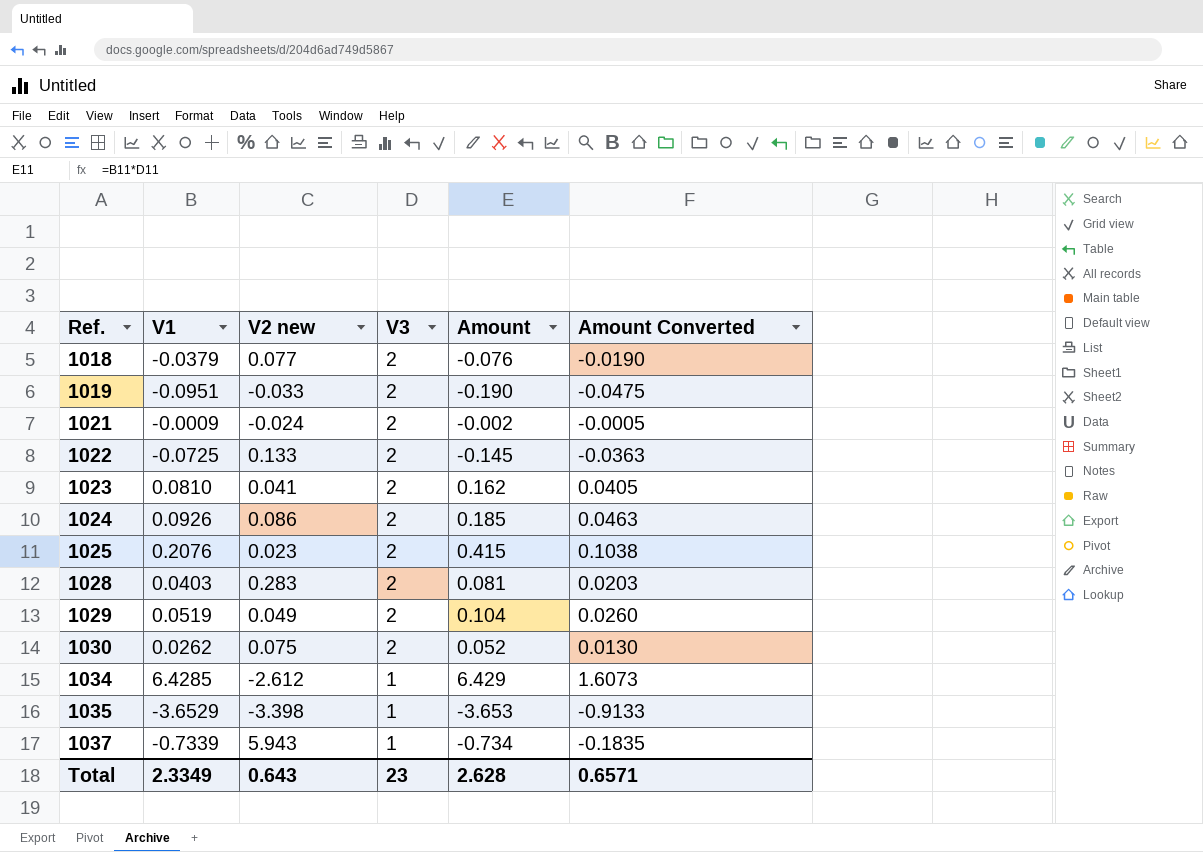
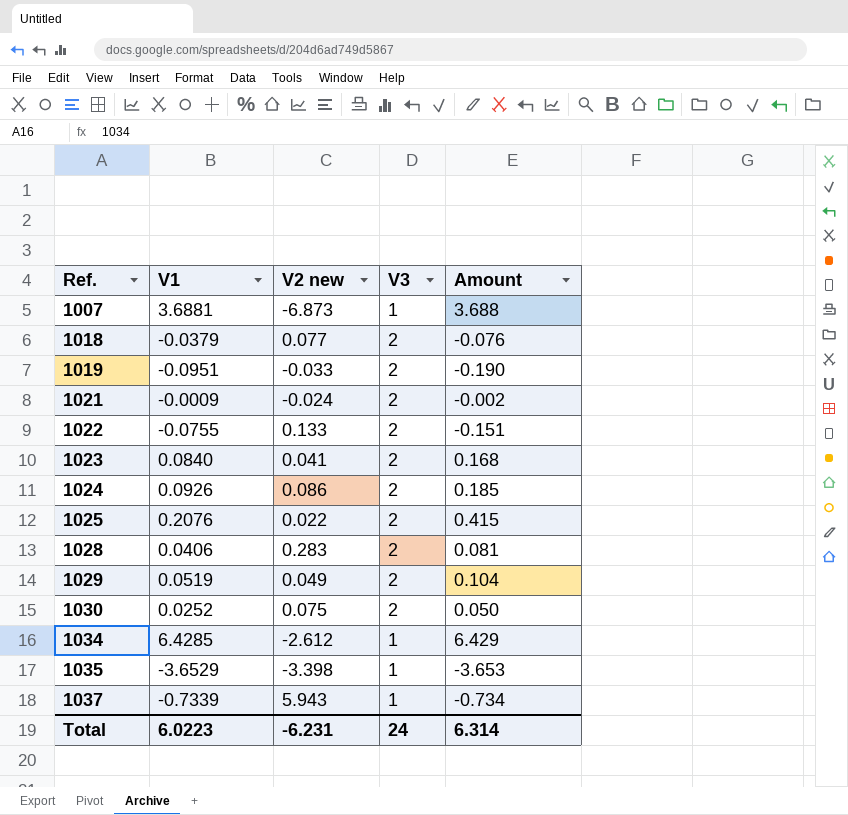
column Amount Converted | formula: [Amount] * 0.25 -> none
row 1007: none -> 3.6881 | -6.873 | 1 | 3.688
1022 | V1: -0.0725 -> -0.0755
1022 | Amount: -0.145 -> -0.151
1023 | V1: 0.0810 -> 0.0840
1023 | Amount: 0.162 -> 0.168
1025 | V2 new: 0.023 -> 0.022
1028 | V1: 0.0403 -> 0.0406
1030 | V1: 0.0262 -> 0.0252
1030 | Amount: 0.052 -> 0.050
Total | V1: 2.3349 -> 6.0223
Total | V2 new: 0.643 -> -6.231
Total | V3: 23 -> 24
Total | Amount: 2.628 -> 6.314

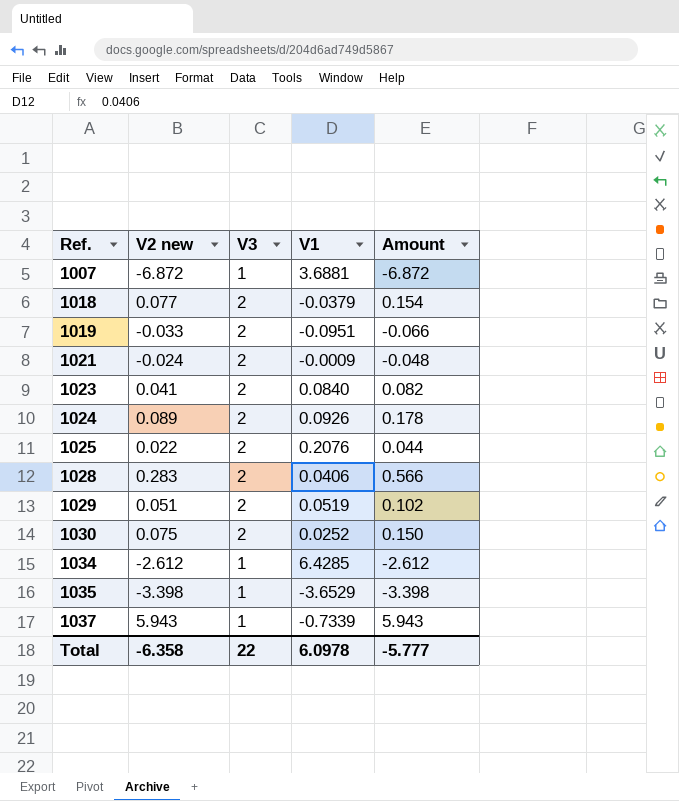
column V1 | position: 2 -> 4
column Amount | formula: [V1] * [V3] -> [V2 new] * [V3]
row 1022: -0.0755 | 0.133 | 2 | -0.151 -> none
1007 | V2 new: -6.873 -> -6.872
1024 | V2 new: 0.086 -> 0.089
1029 | V2 new: 0.049 -> 0.051
Total | V2 new: -6.231 -> -6.358
Total | V3: 24 -> 22
Total | V1: 6.0223 -> 6.0978
Total | Amount: 6.314 -> -5.777

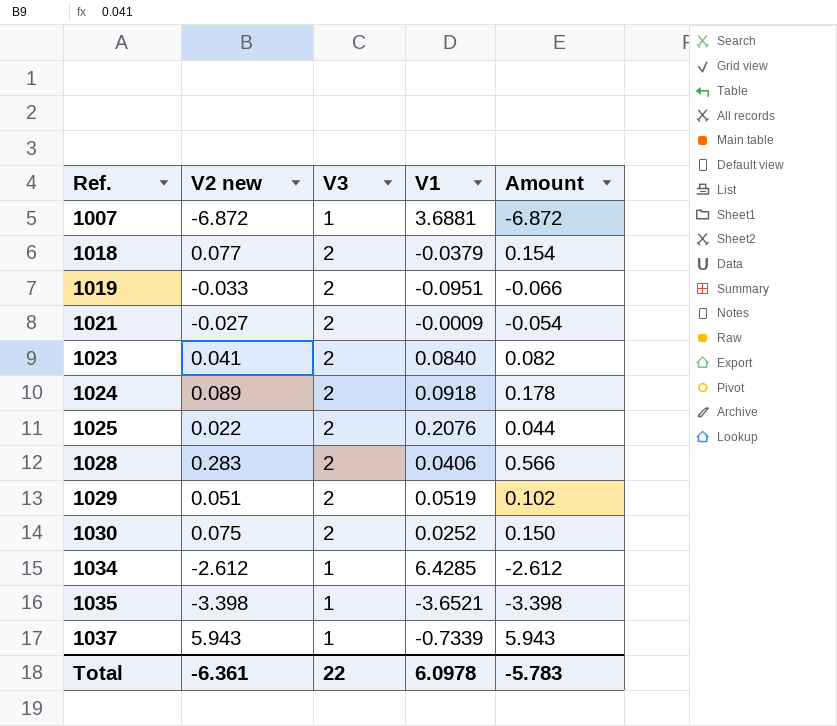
1021 | V2 new: -0.024 -> -0.027
1021 | Amount: -0.048 -> -0.054
1024 | V1: 0.0926 -> 0.0918
1035 | V1: -3.6529 -> -3.6521
Total | V2 new: -6.358 -> -6.361
Total | Amount: -5.777 -> -5.783

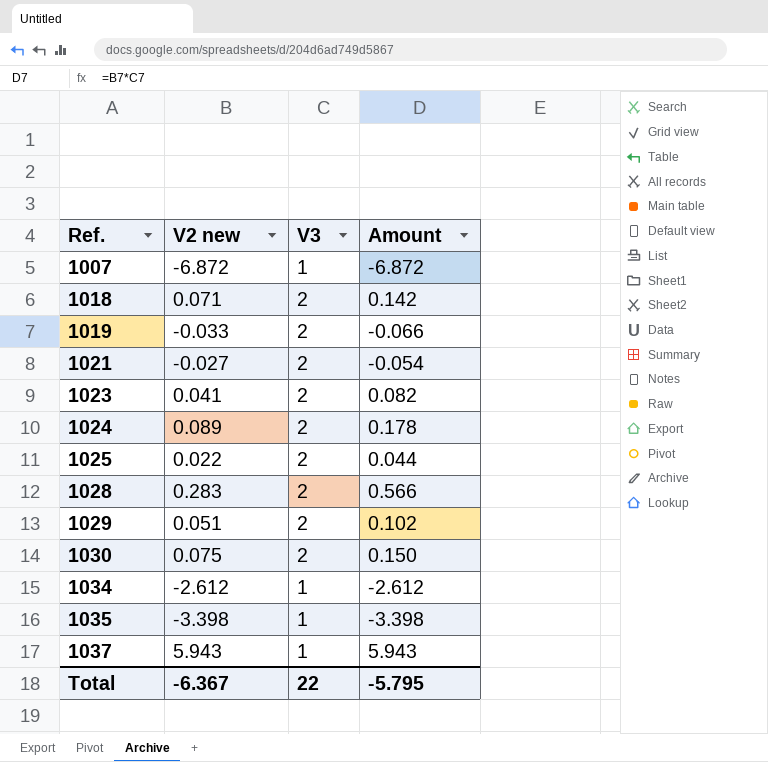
column V1 | position: 4 -> none
1018 | V2 new: 0.077 -> 0.071
1018 | Amount: 0.154 -> 0.142
Total | V2 new: -6.361 -> -6.367
Total | Amount: -5.783 -> -5.795

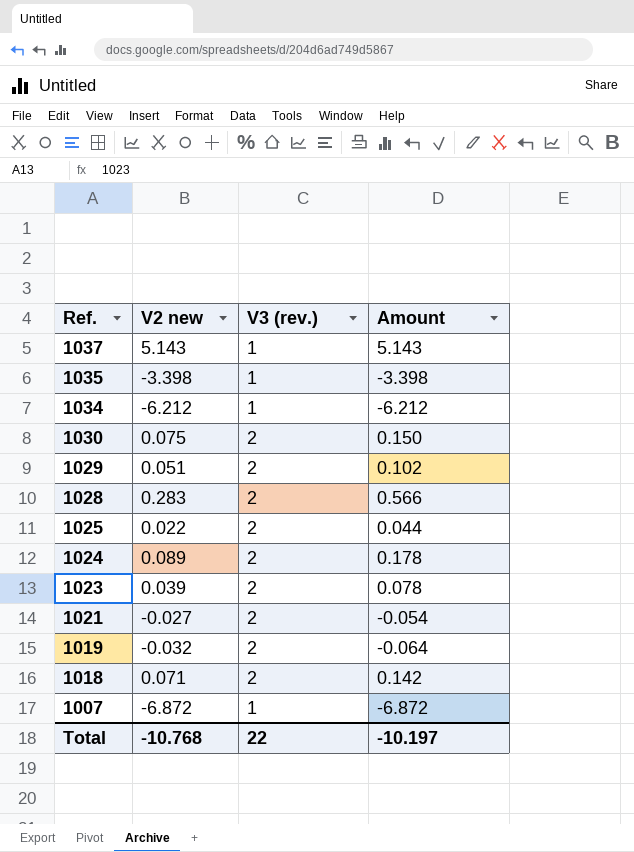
row order: Ref. ascending -> Ref. descending
column name: V3 -> V3 (rev.)
1037 | V2 new: 5.943 -> 5.143
1037 | Amount: 5.943 -> 5.143
1034 | V2 new: -2.612 -> -6.212
1034 | Amount: -2.612 -> -6.212
1023 | V2 new: 0.041 -> 0.039
1023 | Amount: 0.082 -> 0.078
1019 | V2 new: -0.033 -> -0.032
1019 | Amount: -0.066 -> -0.064
Total | V2 new: -6.367 -> -10.768
Total | Amount: -5.795 -> -10.197

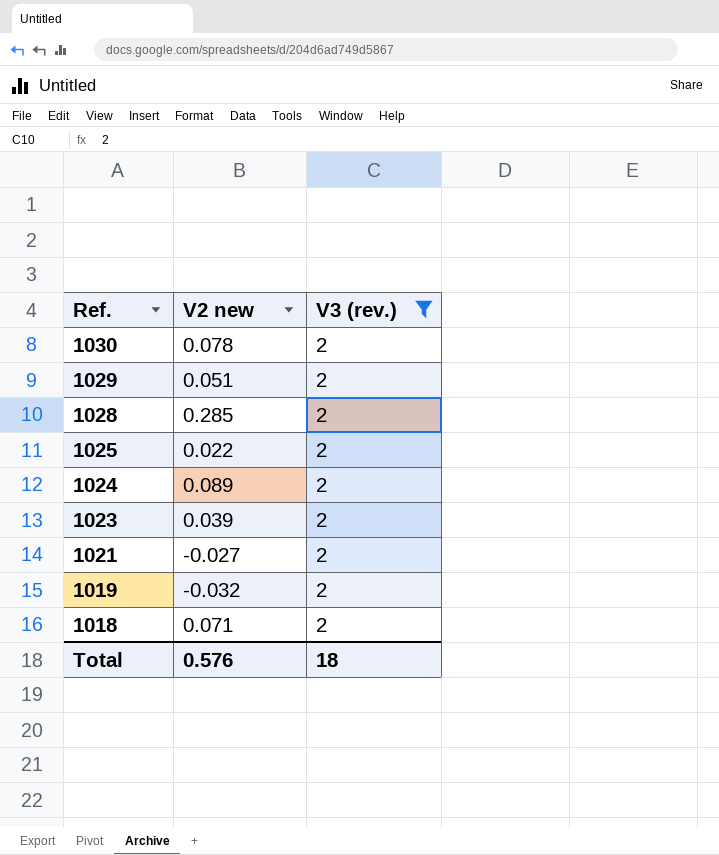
filter: none -> V3 (rev.) = 2
column Amount | formula: [V2 new] * [V3 (rev.)] -> none
1030 | V2 new: 0.075 -> 0.078
1028 | V2 new: 0.283 -> 0.285
Total | V2 new: -10.768 -> 0.576
Total | V3 (rev.): 22 -> 18

